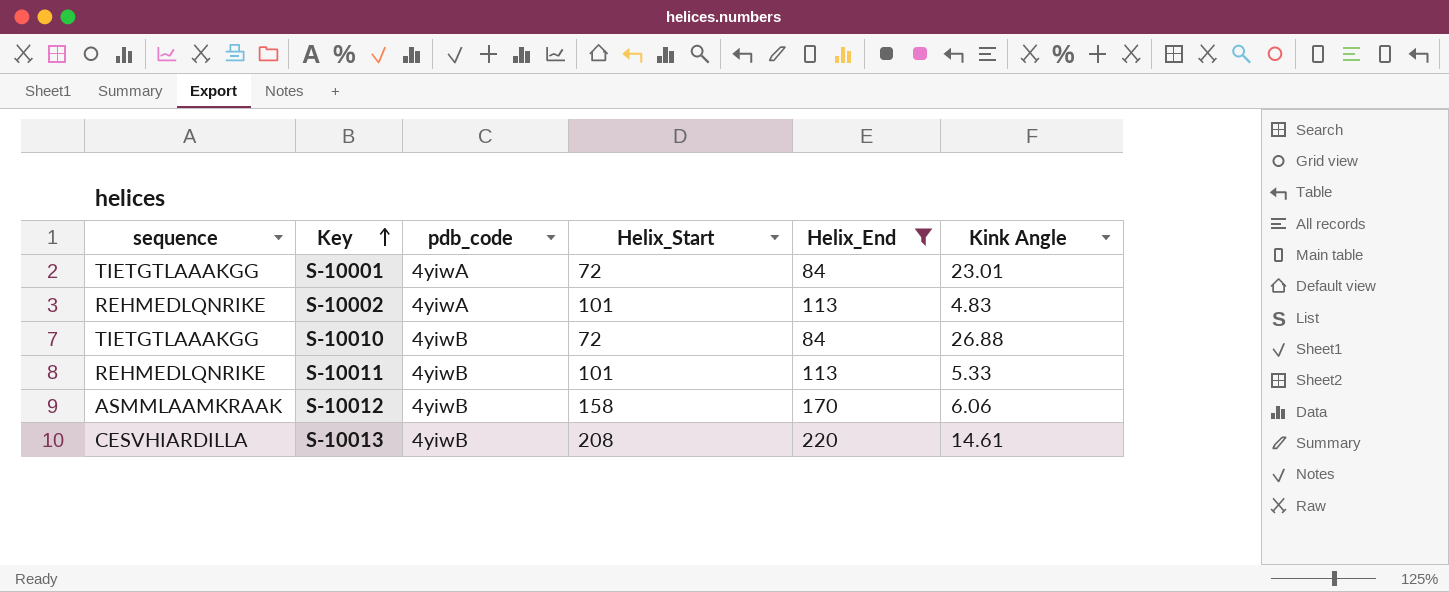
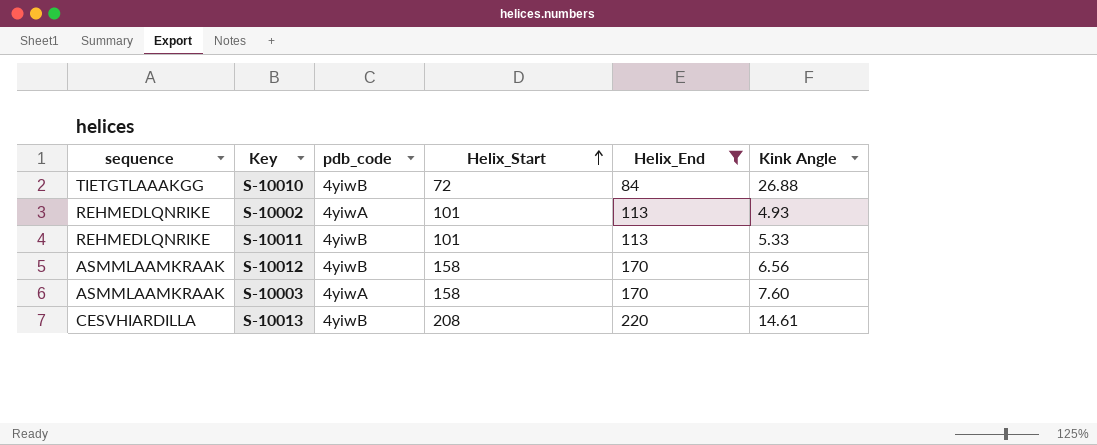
row order: Key ascending -> Helix_Start ascending
row S-10001: TIETGTLAAAKGG | 4yiwA | 72 | 84 | 23.01 -> none
S-10002 | Kink Angle: 4.83 -> 4.93
S-10012 | Kink Angle: 6.06 -> 6.56
row S-10003: none -> ASMMLAAMKRAAK | 4yiwA | 158 | 170 | 7.60

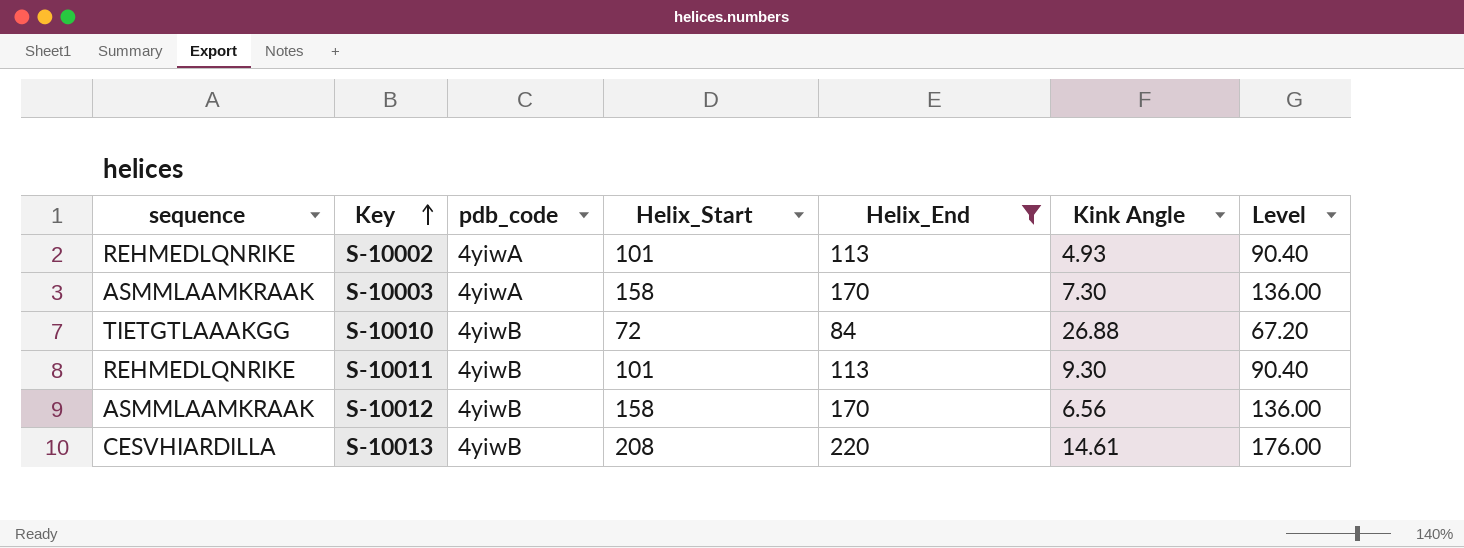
row order: Helix_Start ascending -> Key ascending
column Level | formula: none -> [Helix_End] * 0.8
S-10003 | Kink Angle: 7.60 -> 7.30
S-10011 | Kink Angle: 5.33 -> 9.30

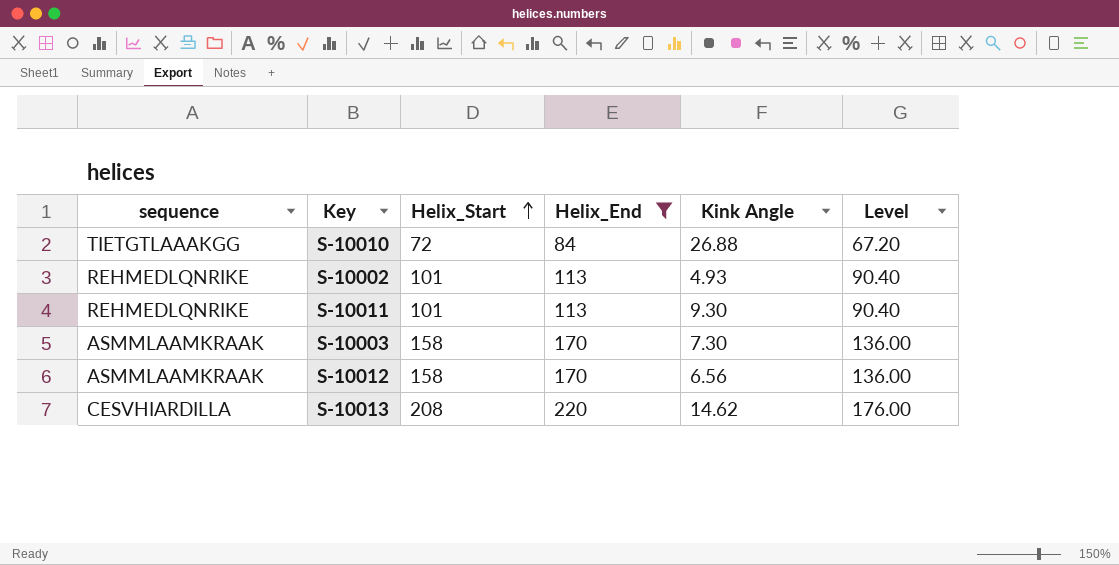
row order: Key ascending -> Helix_Start ascending
column pdb_code | position: 3 -> none
S-10013 | Kink Angle: 14.61 -> 14.62

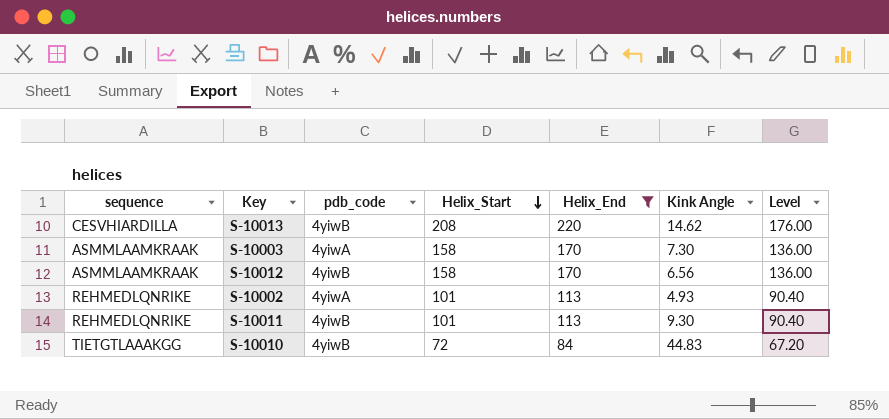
row order: Helix_Start ascending -> Helix_Start descending
column pdb_code | position: none -> 3
S-10010 | Kink Angle: 26.88 -> 44.83

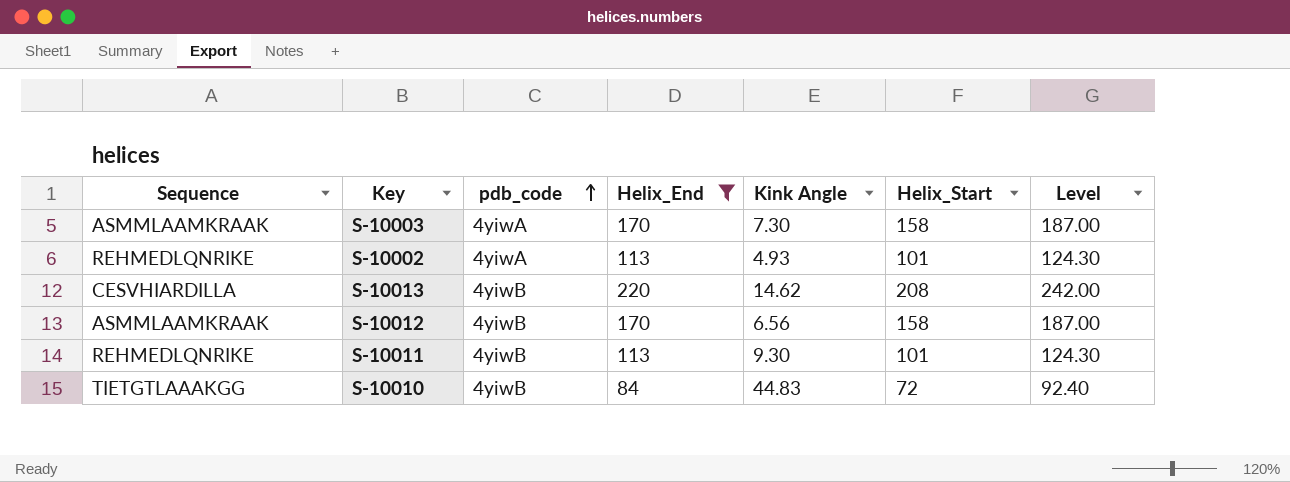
row order: Helix_Start descending -> pdb_code ascending
column name: sequence -> Sequence
column Helix_Start | position: 4 -> 6
column Level | formula: [Helix_End] * 0.8 -> [Helix_End] * 1.1

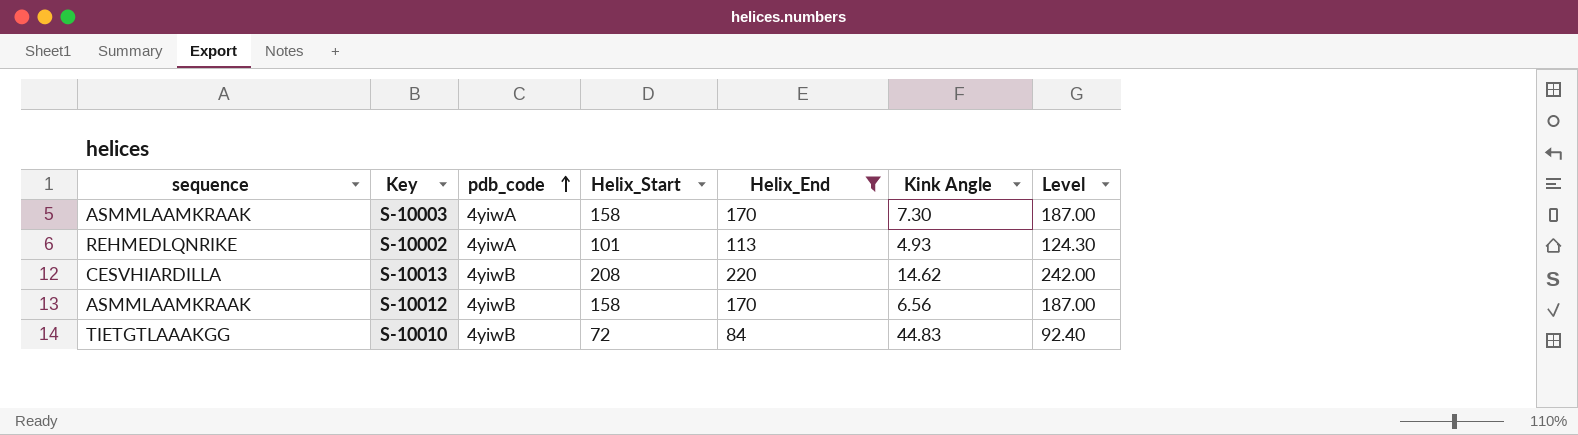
column name: Sequence -> sequence
column Helix_Start | position: 6 -> 4
row S-10011: REHMEDLQNRIKE | 4yiwB | 113 | 9.30 | 101 | 124.30 -> none

